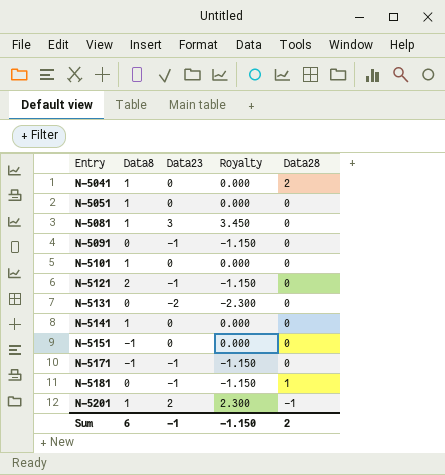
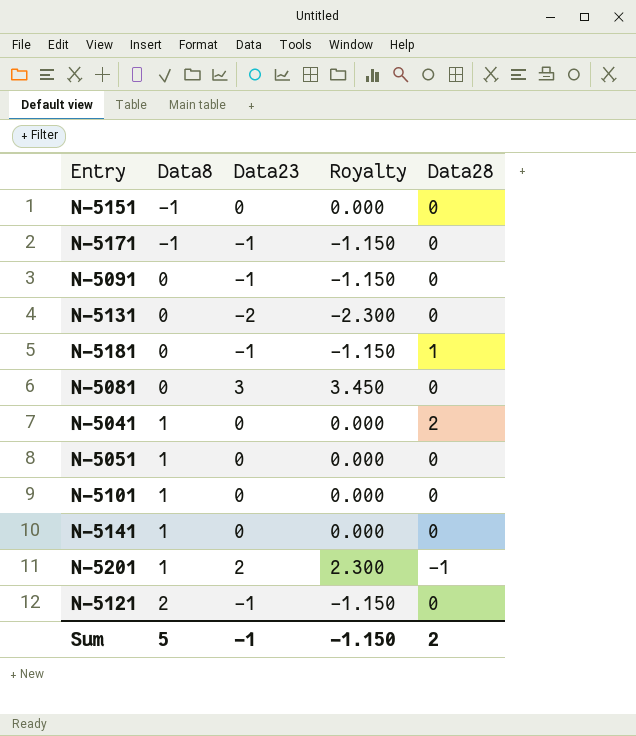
row order: Entry ascending -> Data8 ascending
N-5081 | Data8: 1 -> 0
Sum | Data8: 6 -> 5

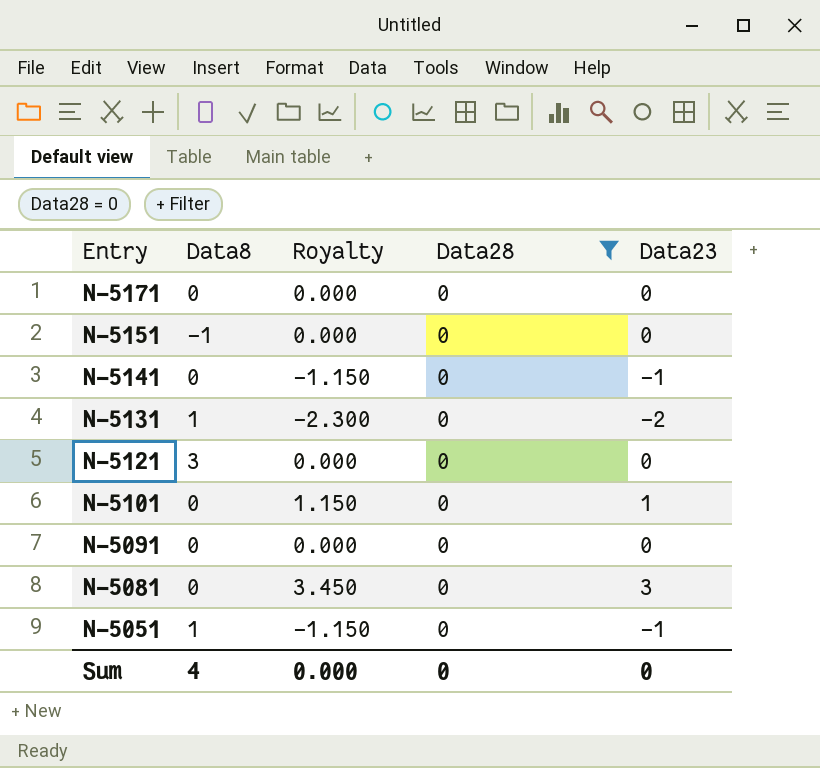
filter: none -> Data28 = 0
row order: Data8 ascending -> Entry descending
column Data23 | position: 3 -> 5
N-5171 | Data8: -1 -> 0
N-5171 | Royalty: -1.150 -> 0.000
N-5171 | Data23: -1 -> 0
N-5141 | Data8: 1 -> 0
N-5141 | Royalty: 0.000 -> -1.150
N-5141 | Data23: 0 -> -1
N-5131 | Data8: 0 -> 1
N-5121 | Data8: 2 -> 3
N-5121 | Royalty: -1.150 -> 0.000
N-5121 | Data23: -1 -> 0
N-5101 | Data8: 1 -> 0
N-5101 | Royalty: 0.000 -> 1.150
N-5101 | Data23: 0 -> 1
N-5091 | Royalty: -1.150 -> 0.000
N-5091 | Data23: -1 -> 0
N-5051 | Royalty: 0.000 -> -1.150
N-5051 | Data23: 0 -> -1
Sum | Data8: 5 -> 4
Sum | Royalty: -1.150 -> 0.000
Sum | Data28: 2 -> 0
Sum | Data23: -1 -> 0

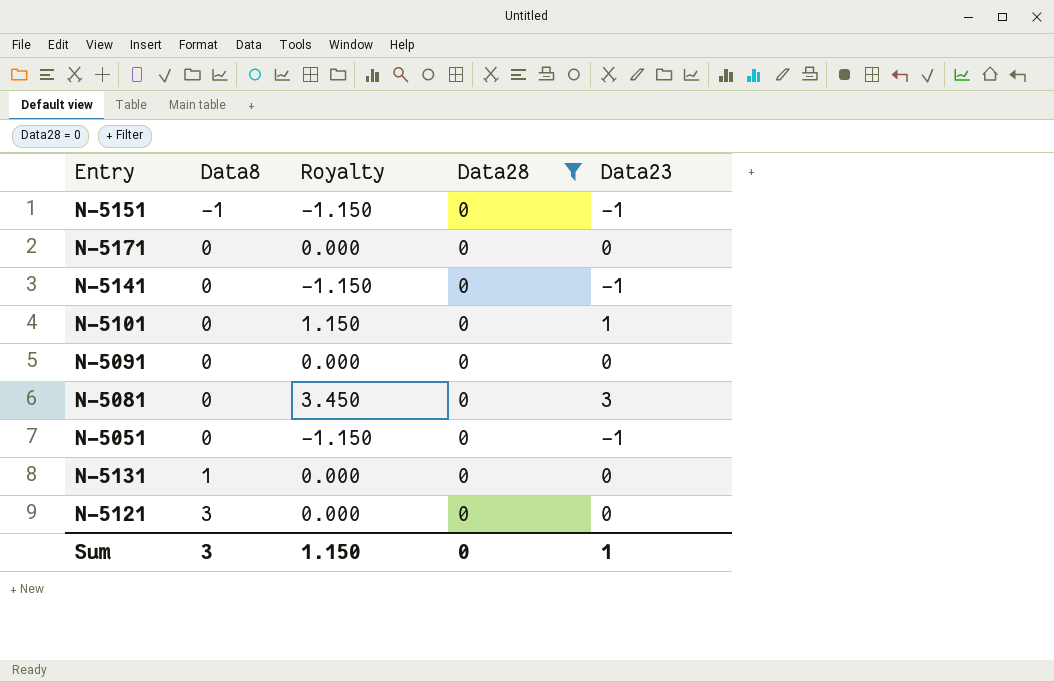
row order: Entry descending -> Data8 ascending
N-5151 | Royalty: 0.000 -> -1.150
N-5151 | Data23: 0 -> -1
N-5051 | Data8: 1 -> 0
N-5131 | Royalty: -2.300 -> 0.000
N-5131 | Data23: -2 -> 0
Sum | Data8: 4 -> 3
Sum | Royalty: 0.000 -> 1.150
Sum | Data23: 0 -> 1

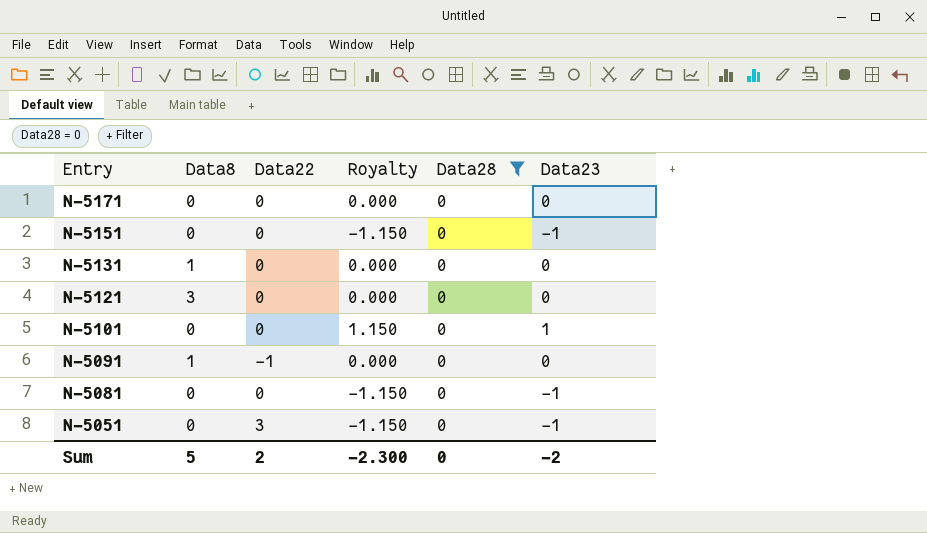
row order: Data8 ascending -> Entry descending
column Data22 | position: none -> 3
row N-5141: 0 | -1.150 | 0 | -1 -> none
N-5151 | Data8: -1 -> 0
N-5091 | Data8: 0 -> 1
N-5081 | Royalty: 3.450 -> -1.150
N-5081 | Data23: 3 -> -1
Sum | Data8: 3 -> 5
Sum | Royalty: 1.150 -> -2.300
Sum | Data23: 1 -> -2

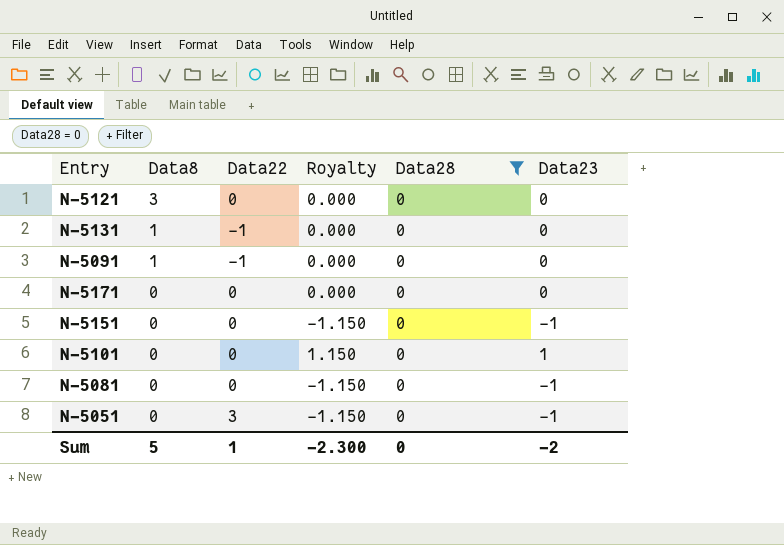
row order: Entry descending -> Data8 descending
N-5131 | Data22: 0 -> -1
Sum | Data22: 2 -> 1

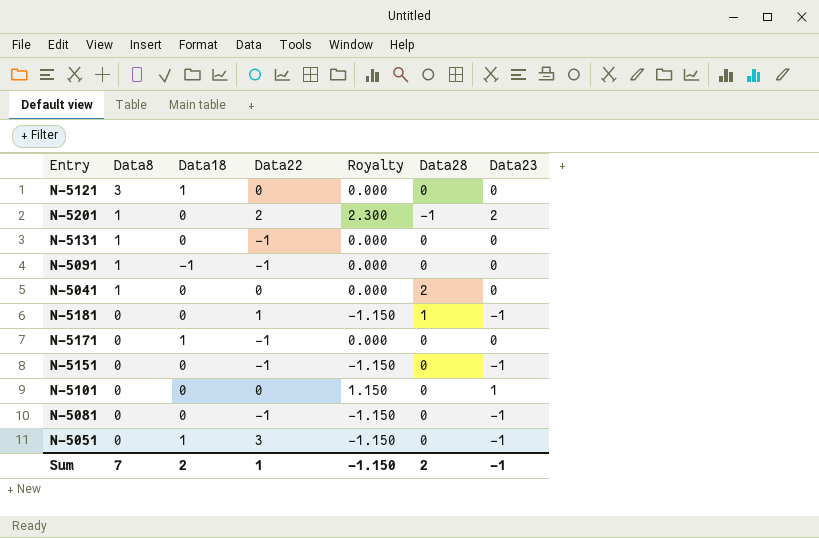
filter: Data28 = 0 -> none
column Data18 | position: none -> 3
N-5171 | Data22: 0 -> -1
N-5151 | Data22: 0 -> -1
N-5081 | Data22: 0 -> -1
Sum | Data8: 5 -> 7
Sum | Royalty: -2.300 -> -1.150
Sum | Data28: 0 -> 2
Sum | Data23: -2 -> -1

